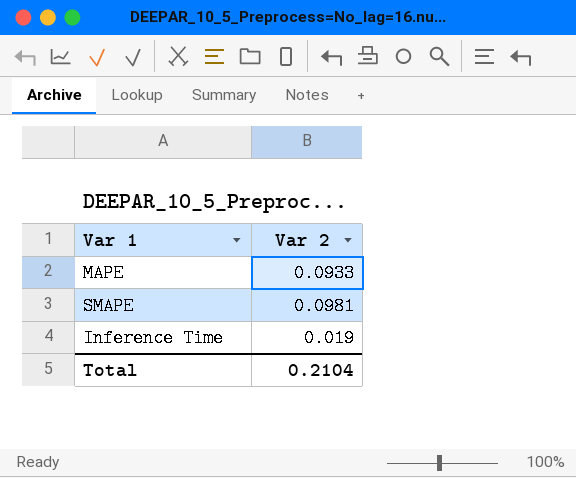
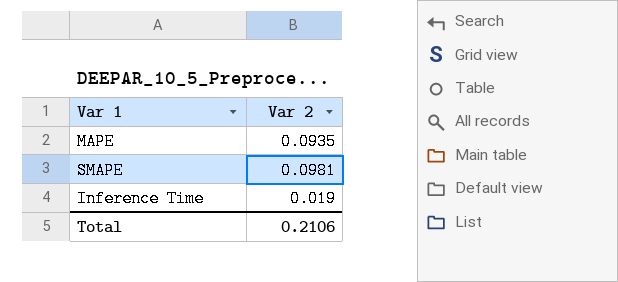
MAPE | Var 2: 0.0933 -> 0.0935
Total | Var 2: 0.2104 -> 0.2106

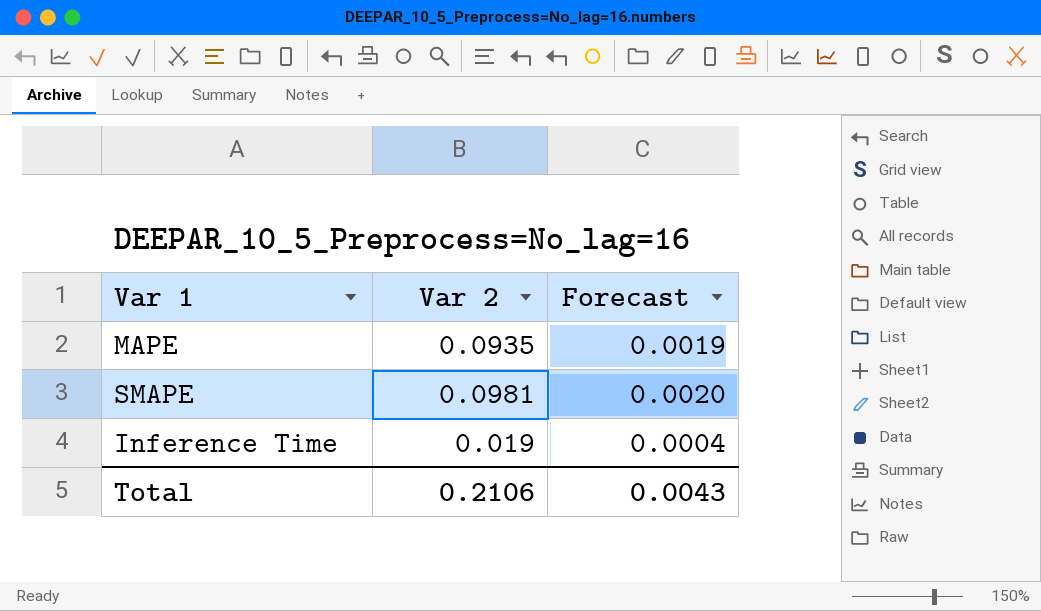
column Forecast | formula: none -> [Var 2] * 0.02

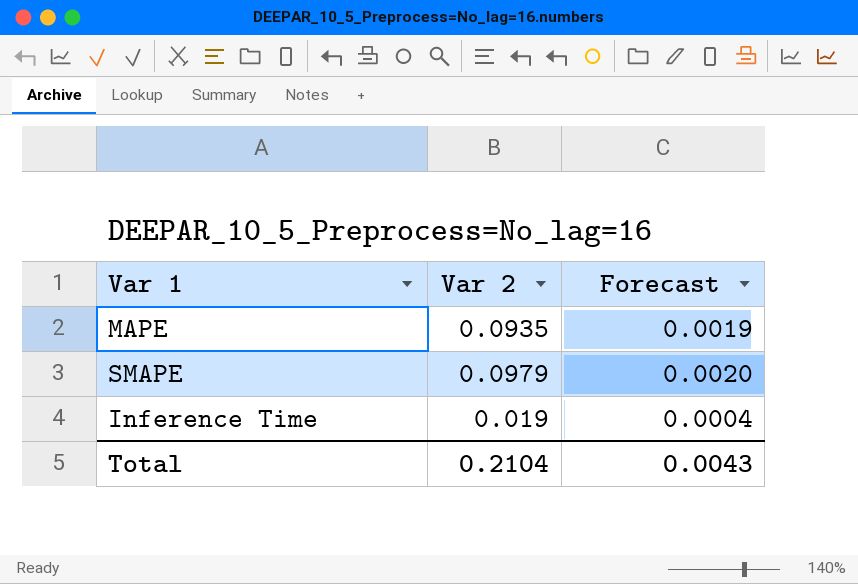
SMAPE | Var 2: 0.0981 -> 0.0979
Total | Var 2: 0.2106 -> 0.2104

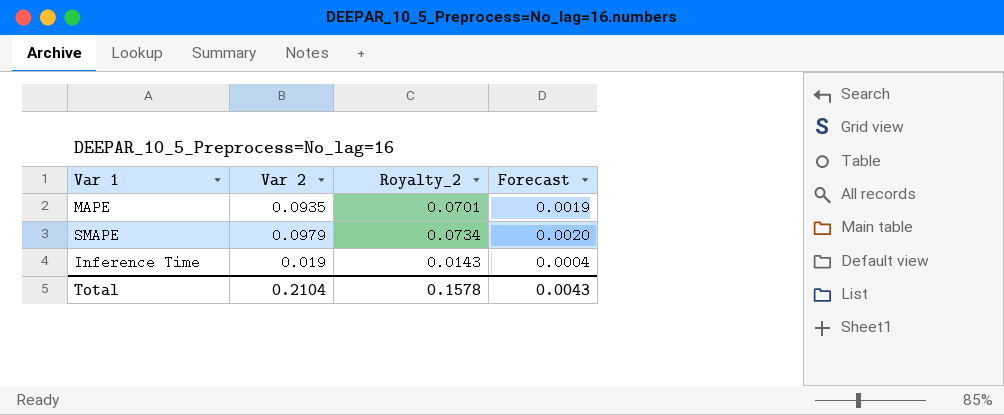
column Royalty_2 | formula: none -> [Var 2] * 0.75

